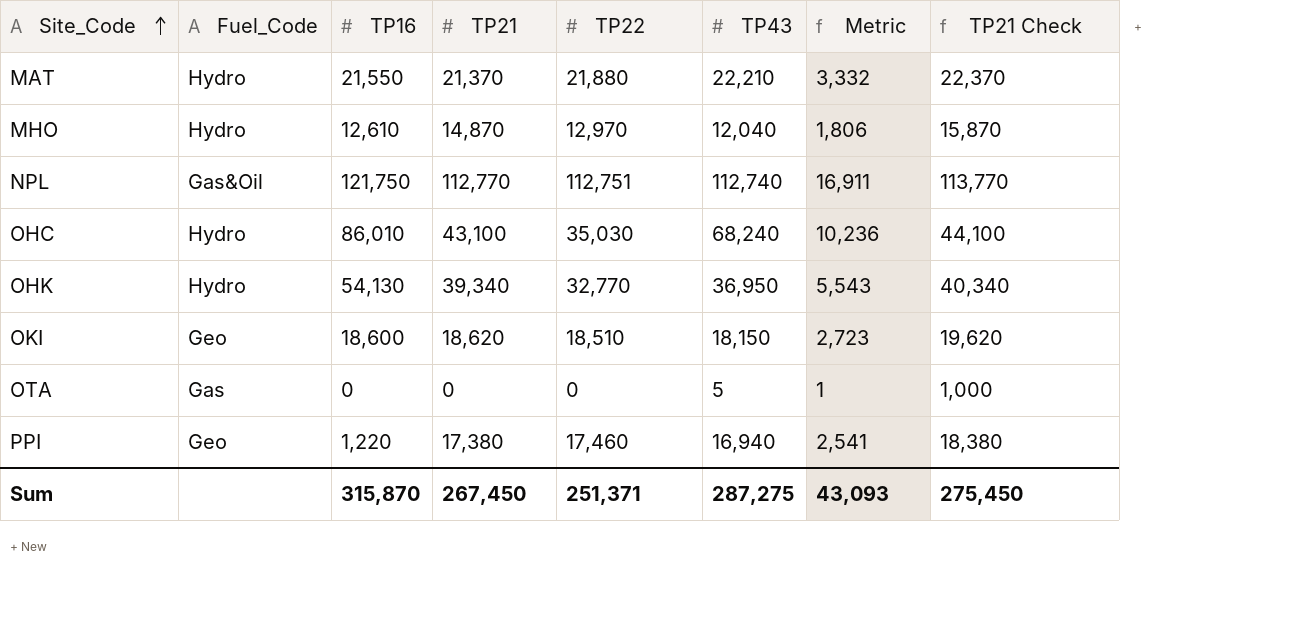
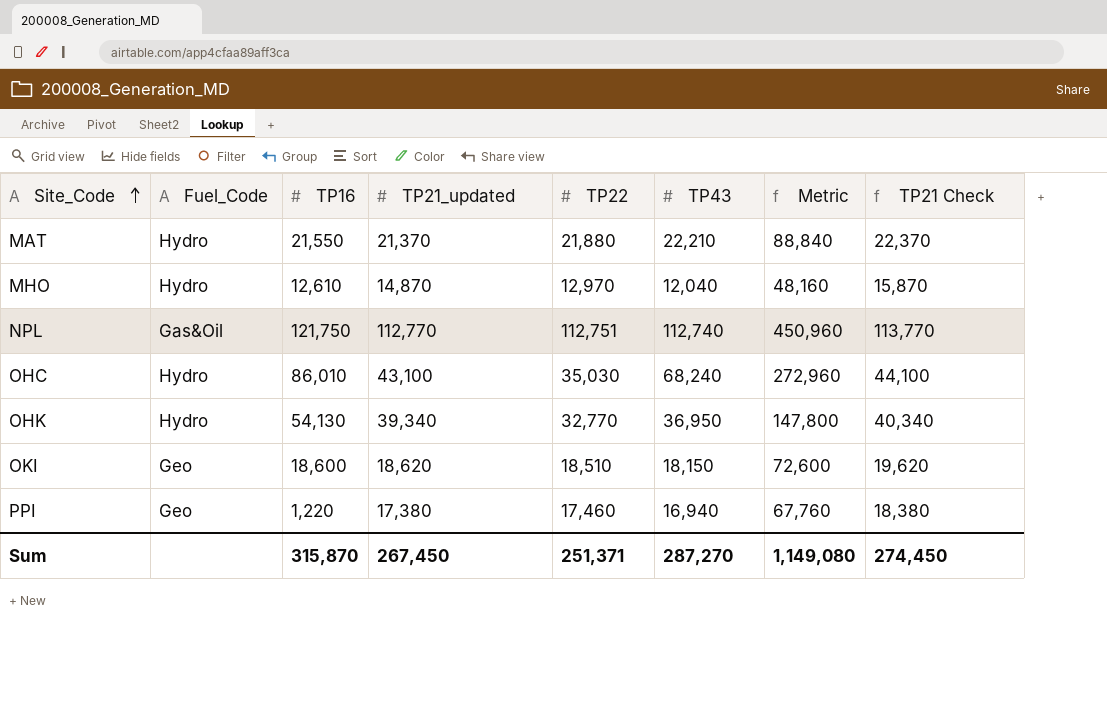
column name: TP21 -> TP21_updated
column Metric | formula: [TP43] * 0.15 -> [TP43] * 4
row OTA: Gas | 0 | 0 | 0 | 5 | 1 | 1,000 -> none
Sum | TP43: 287,275 -> 287,270
Sum | Metric: 43,093 -> 1,149,080
Sum | TP21 Check: 275,450 -> 274,450

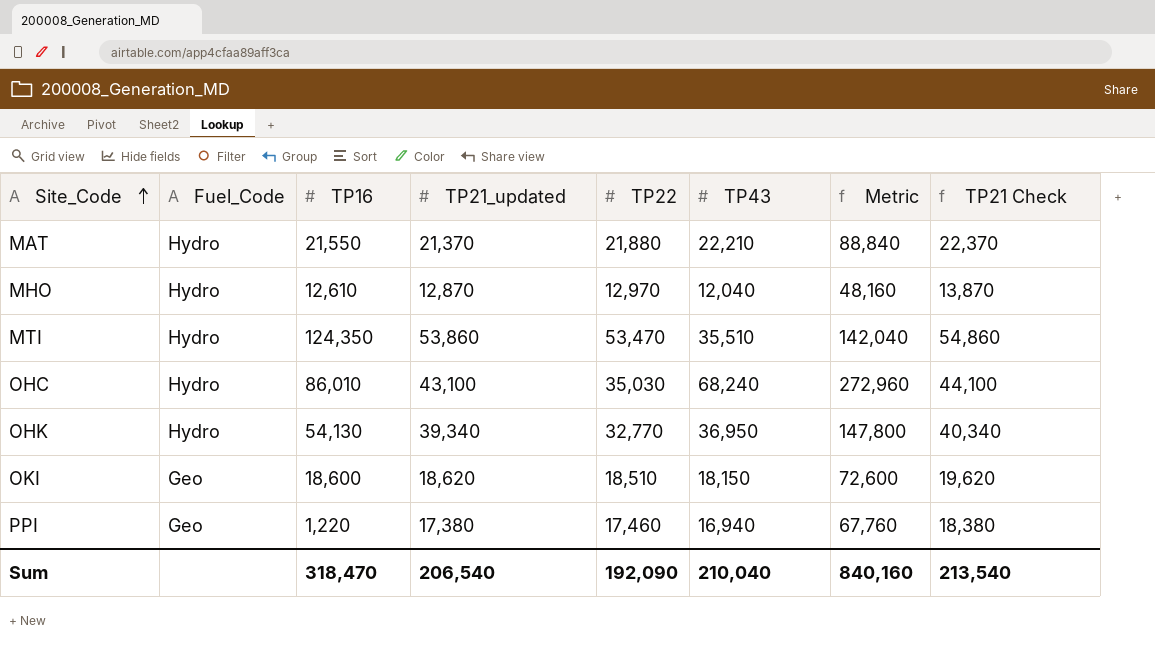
row NPL: Gas&Oil | 121,750 | 112,770 | 112,751 | 112,740 | 450,960 | 113,770 -> none
MHO | TP21_updated: 14,870 -> 12,870
MHO | TP21 Check: 15,870 -> 13,870
row MTI: none -> Hydro | 124,350 | 53,860 | 53,470 | 35,510 | 142,040 | 54,860
Sum | TP16: 315,870 -> 318,470
Sum | TP21_updated: 267,450 -> 206,540
Sum | TP22: 251,371 -> 192,090
Sum | TP43: 287,270 -> 210,040
Sum | Metric: 1,149,080 -> 840,160
Sum | TP21 Check: 274,450 -> 213,540

